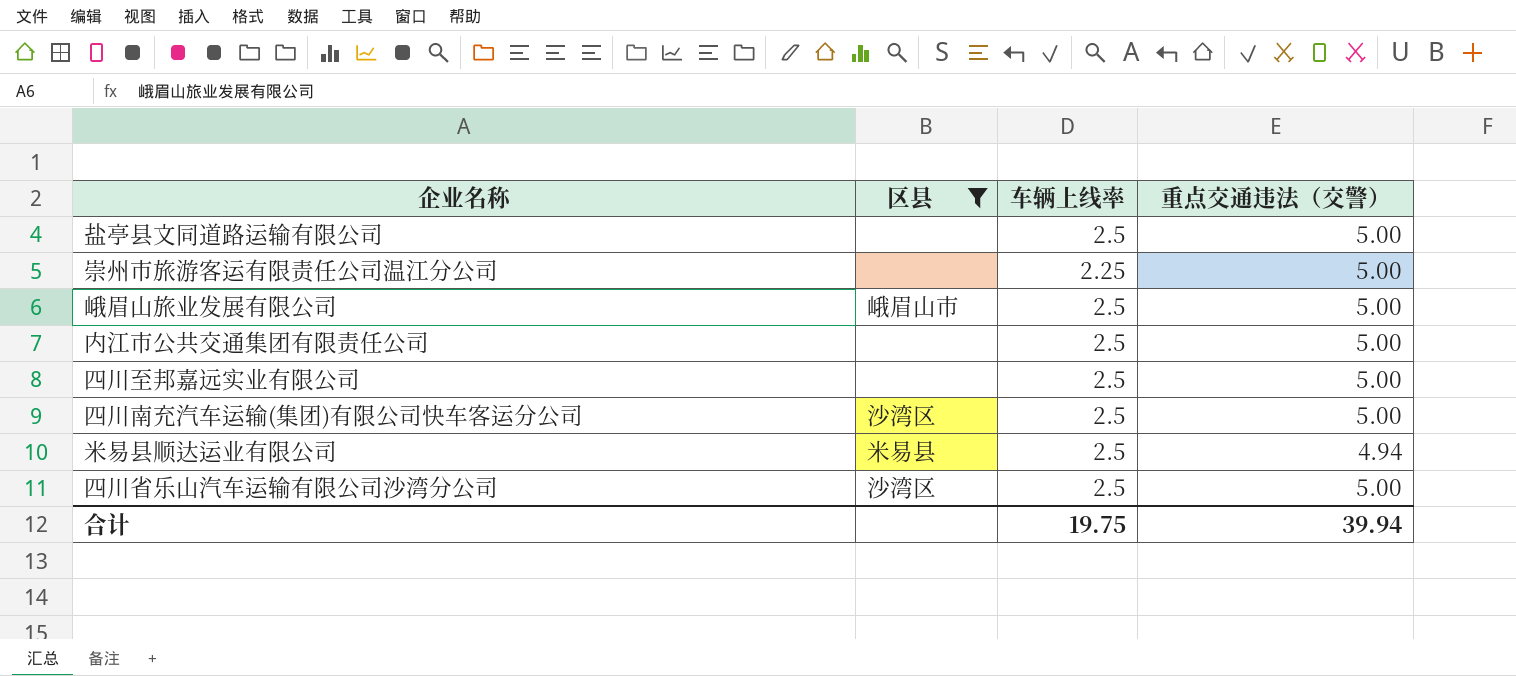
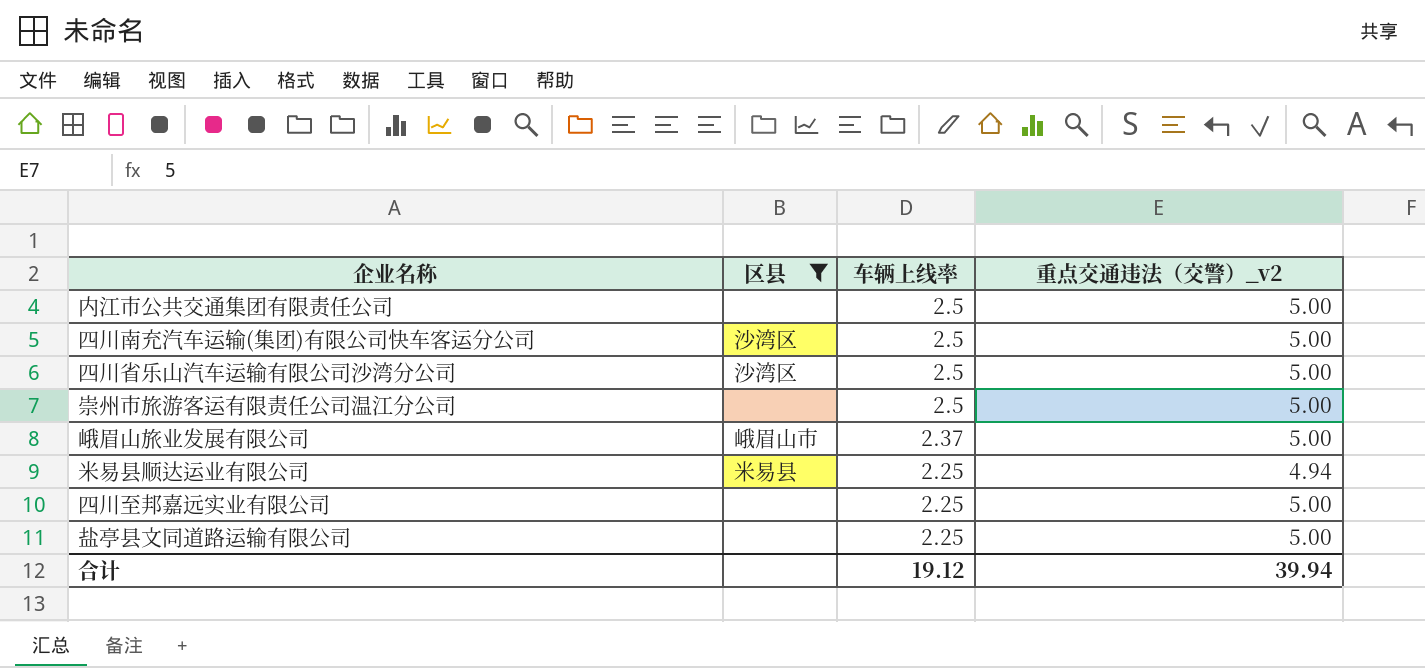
row order: none -> 车辆上线率 descending
column name: 重点交通违法（交警） -> 重点交通违法（交警）_v2
崇州市旅游客运有限责任公司温江分公司 | 车辆上线率: 2.25 -> 2.5
峨眉山旅业发展有限公司 | 车辆上线率: 2.5 -> 2.37
米易县顺达运业有限公司 | 车辆上线率: 2.5 -> 2.25
四川至邦嘉远实业有限公司 | 车辆上线率: 2.5 -> 2.25
盐亭县文同道路运输有限公司 | 车辆上线率: 2.5 -> 2.25
合计 | 车辆上线率: 19.75 -> 19.12

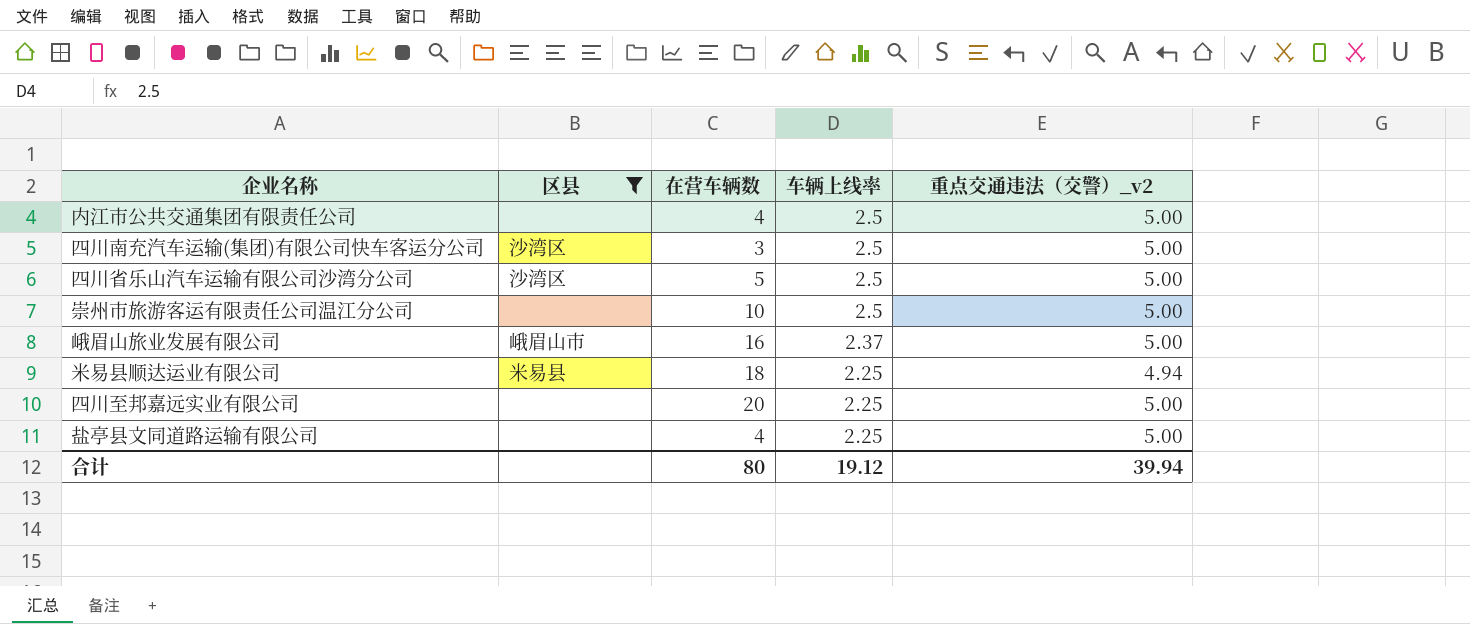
column 在营车辆数 | position: none -> 3

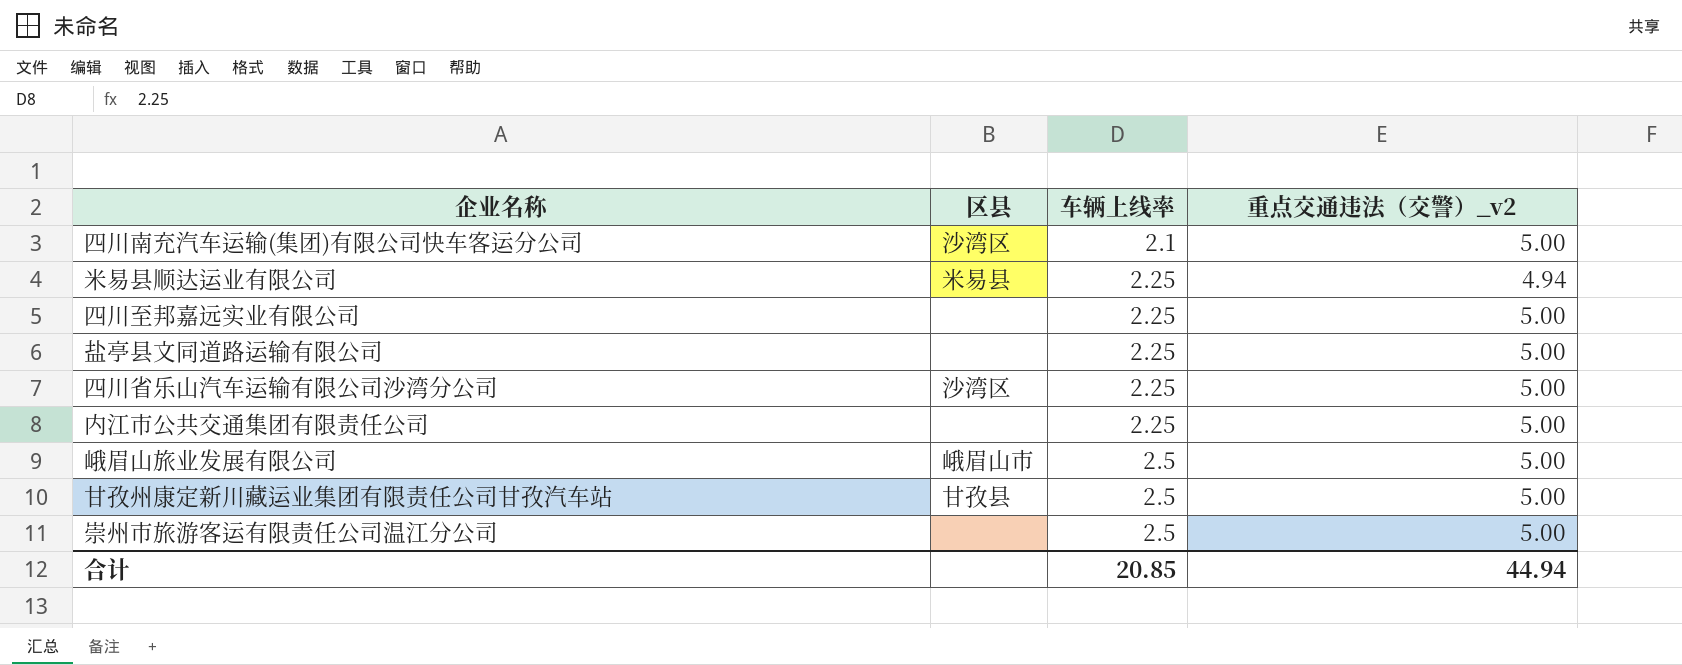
filter: 区县 != 甘孜县 -> none
row order: 车辆上线率 descending -> 车辆上线率 ascending
column 在营车辆数 | position: 3 -> none
四川南充汽车运输(集团)有限公司快车客运分公司 | 车辆上线率: 2.5 -> 2.1
四川省乐山汽车运输有限公司沙湾分公司 | 车辆上线率: 2.5 -> 2.25
内江市公共交通集团有限责任公司 | 车辆上线率: 2.5 -> 2.25
峨眉山旅业发展有限公司 | 车辆上线率: 2.37 -> 2.5
合计 | 车辆上线率: 19.12 -> 20.85
合计 | 重点交通违法（交警）_v2: 39.94 -> 44.94

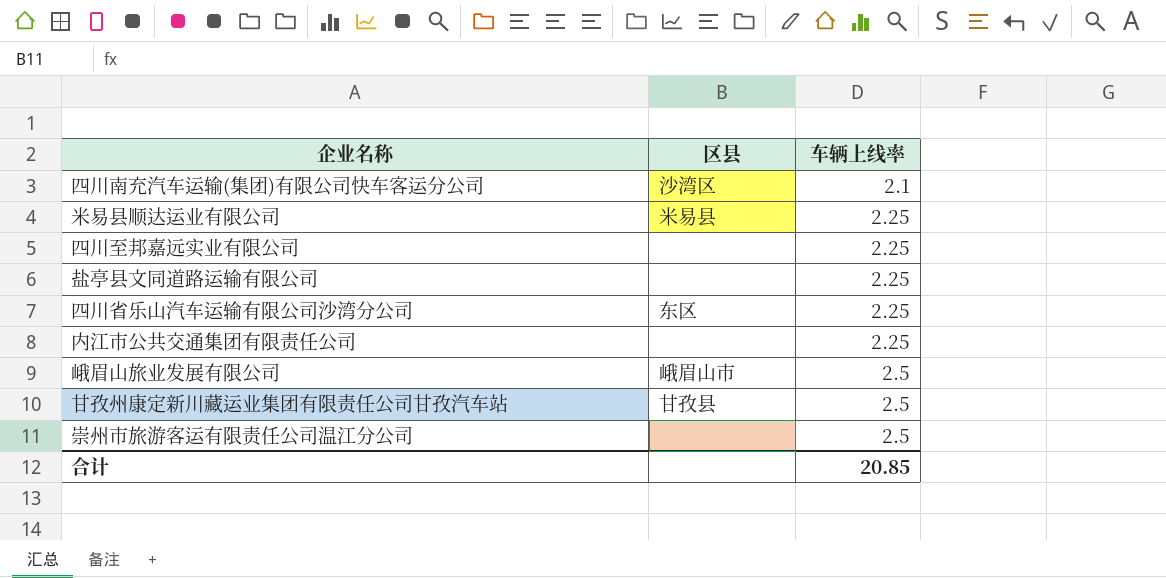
column 重点交通违法（交警）_v2 | position: 4 -> none
四川省乐山汽车运输有限公司沙湾分公司 | 区县: 沙湾区 -> 东区

